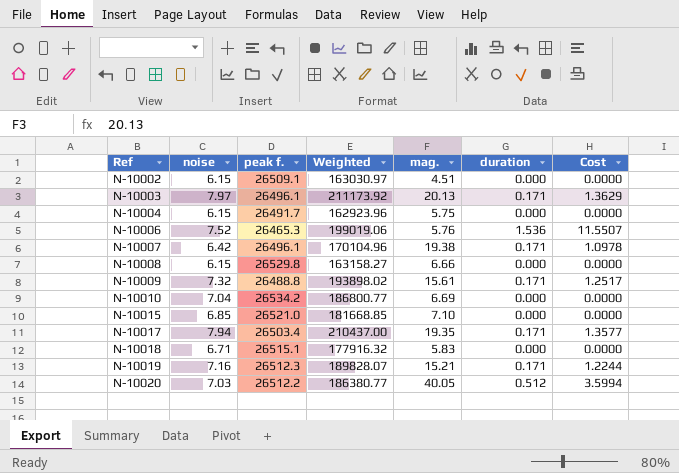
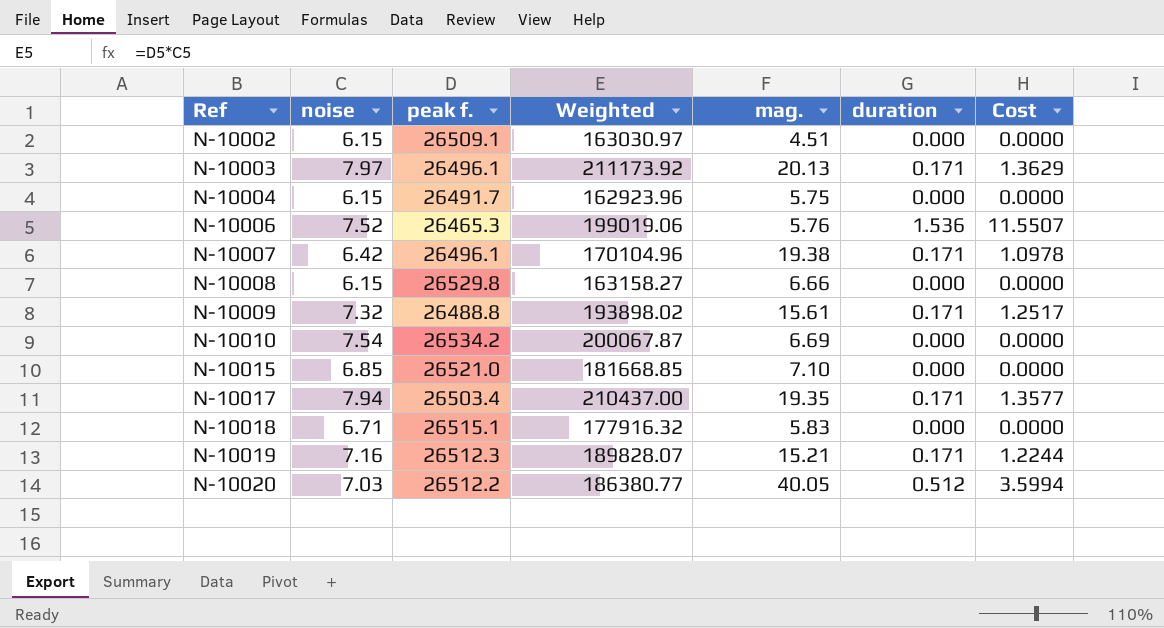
N-10010 | noise: 7.04 -> 7.54
N-10010 | Weighted: 186800.77 -> 200067.87

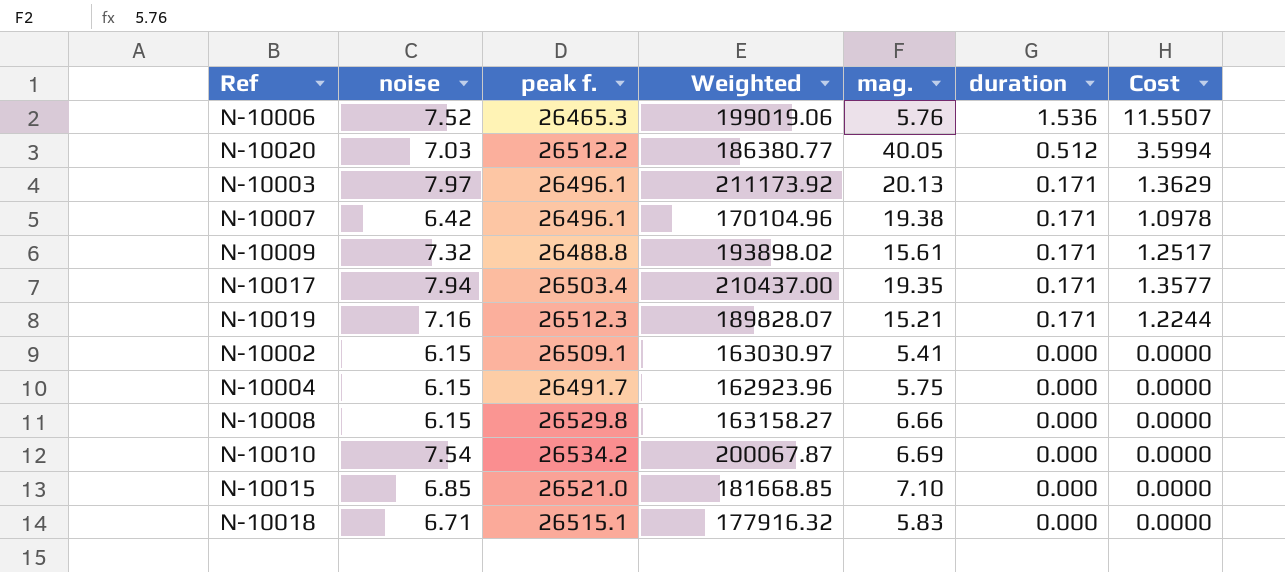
row order: Ref ascending -> duration descending
N-10002 | mag.: 4.51 -> 5.41

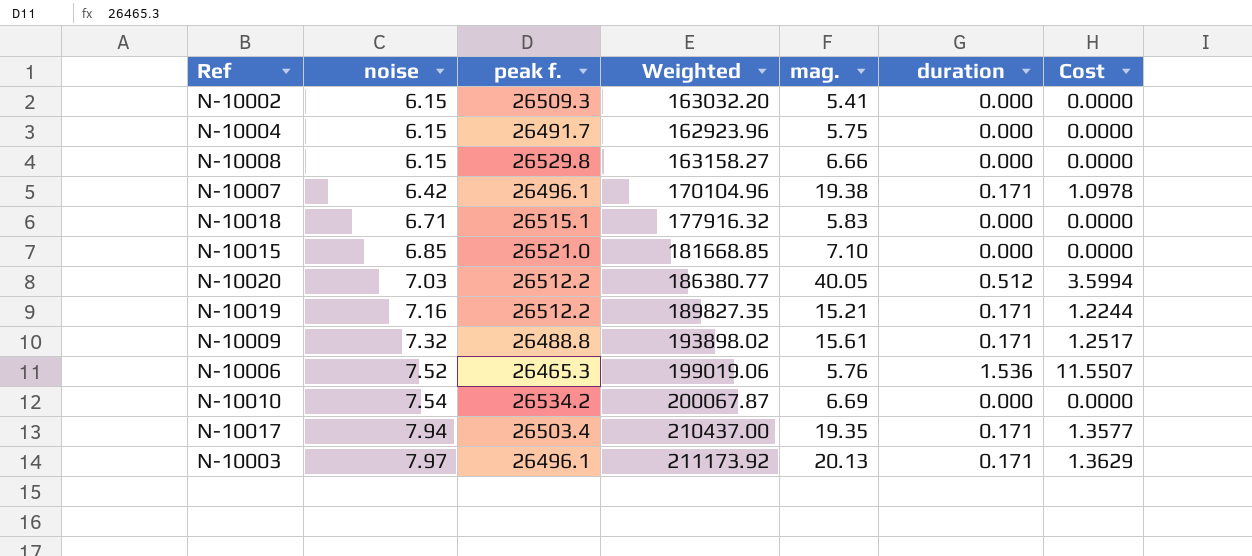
row order: duration descending -> noise ascending
N-10002 | peak f.: 26509.1 -> 26509.3
N-10002 | Weighted: 163030.97 -> 163032.20
N-10019 | peak f.: 26512.3 -> 26512.2
N-10019 | Weighted: 189828.07 -> 189827.35

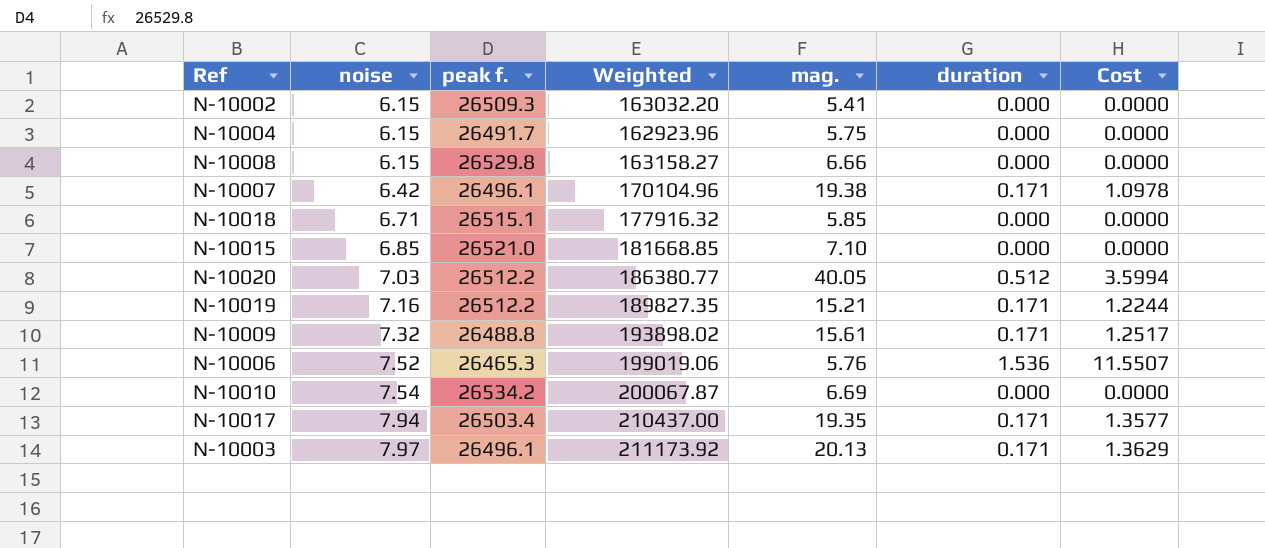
N-10018 | mag.: 5.83 -> 5.85

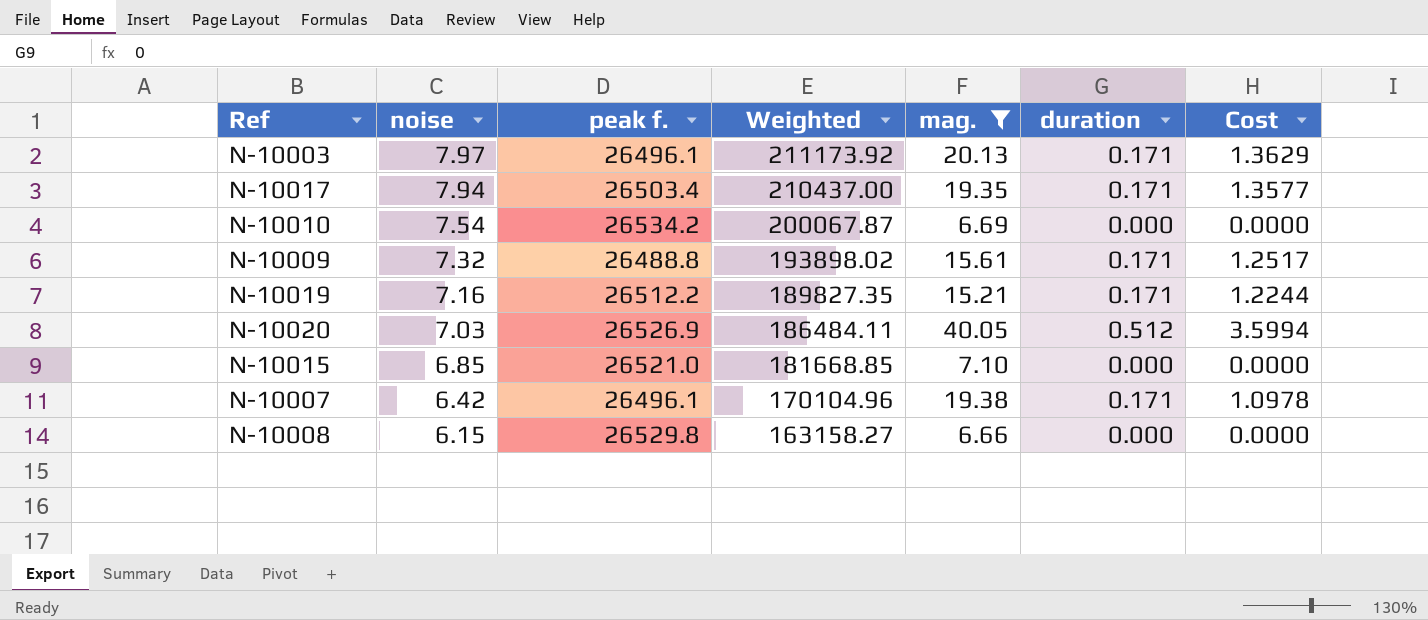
filter: none -> mag. >= 6.66
row order: noise ascending -> noise descending
N-10020 | peak f.: 26512.2 -> 26526.9
N-10020 | Weighted: 186380.77 -> 186484.11

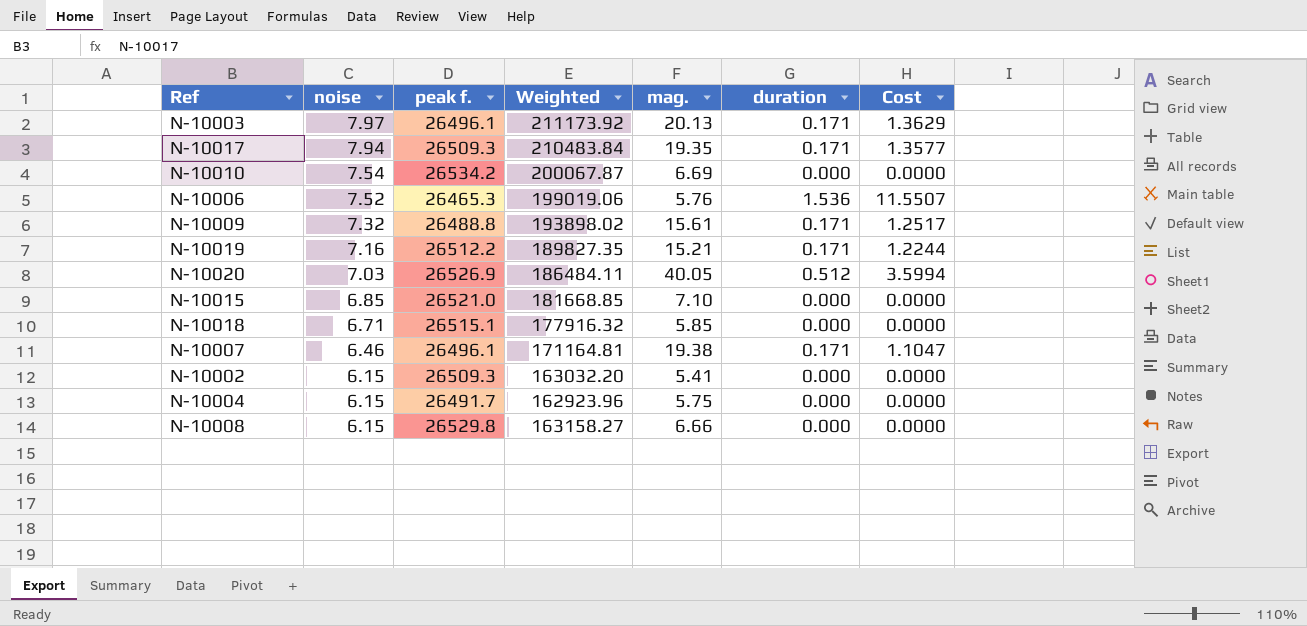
filter: mag. >= 6.66 -> none
N-10017 | peak f.: 26503.4 -> 26509.3
N-10017 | Weighted: 210437.00 -> 210483.84
N-10007 | noise: 6.42 -> 6.46
N-10007 | Weighted: 170104.96 -> 171164.81
N-10007 | Cost: 1.0978 -> 1.1047

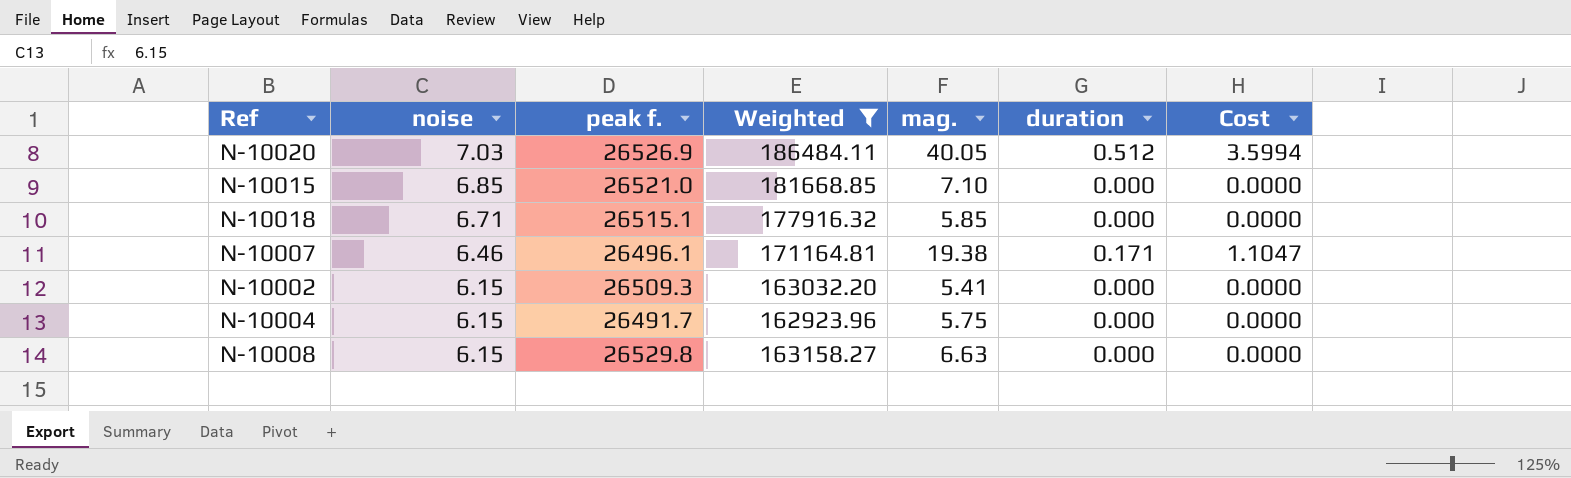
filter: none -> Weighted <= 186484.11
N-10008 | mag.: 6.66 -> 6.63

